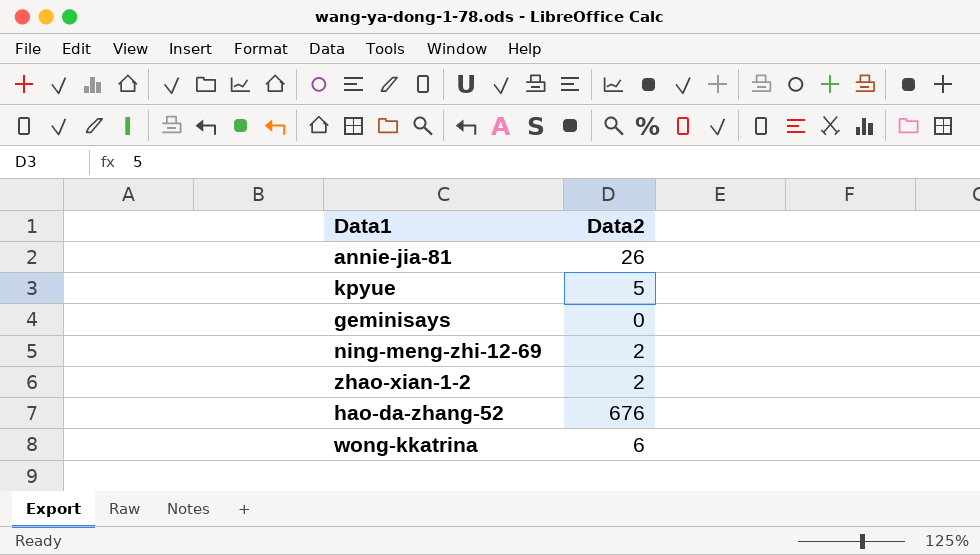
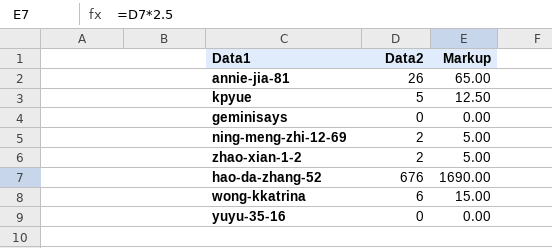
column Markup | formula: none -> [Data2] * 2.5
row yuyu-35-16: none -> 0 | 0.00

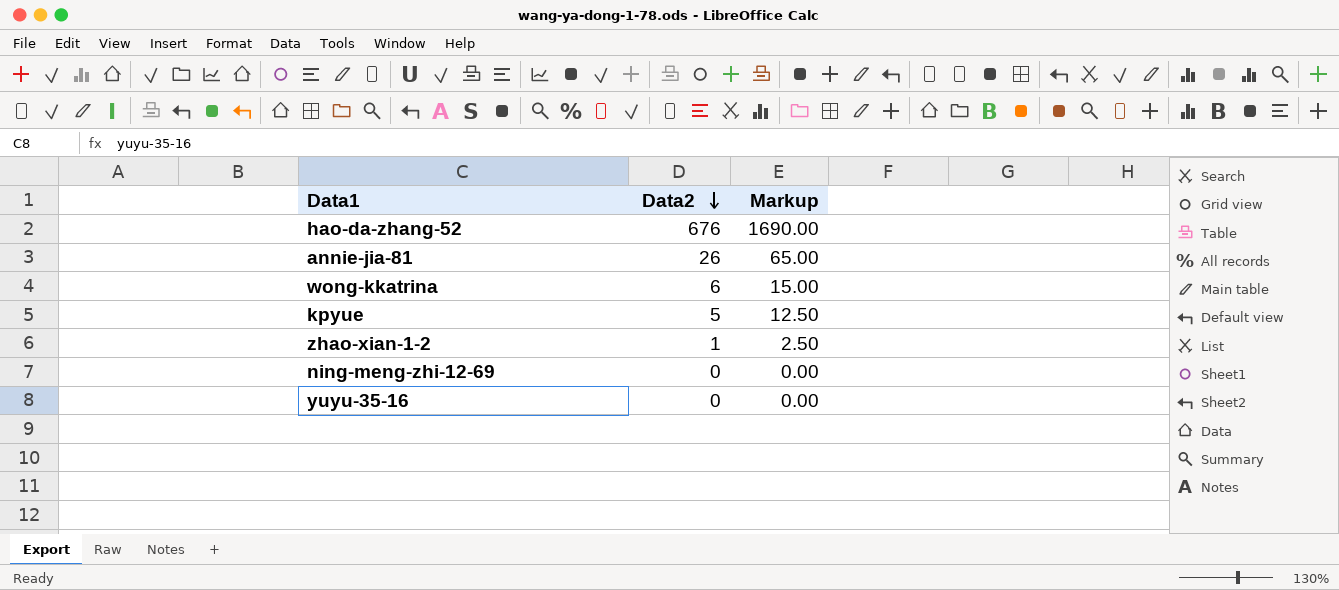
row order: none -> Data2 descending
row geminisays: 0 | 0.00 -> none
zhao-xian-1-2 | Data2: 2 -> 1
zhao-xian-1-2 | Markup: 5.00 -> 2.50
ning-meng-zhi-12-69 | Data2: 2 -> 0
ning-meng-zhi-12-69 | Markup: 5.00 -> 0.00

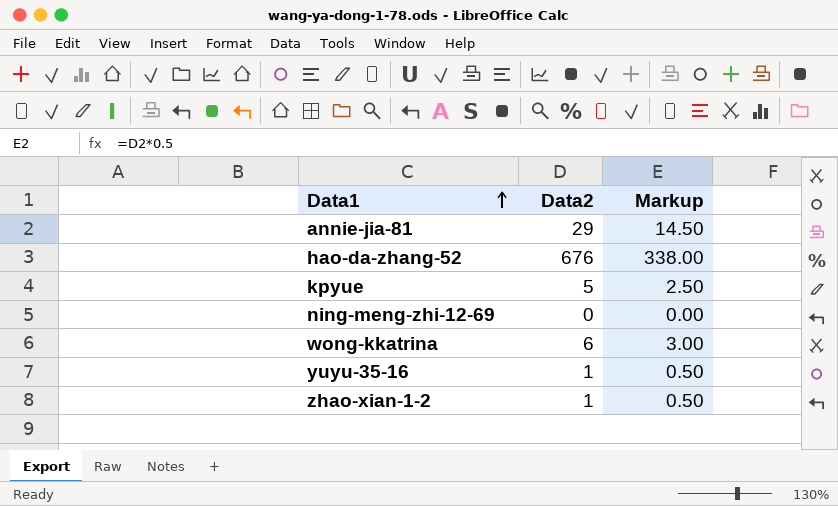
row order: Data2 descending -> Data1 ascending
column Markup | formula: [Data2] * 2.5 -> [Data2] * 0.5
annie-jia-81 | Data2: 26 -> 29
yuyu-35-16 | Data2: 0 -> 1

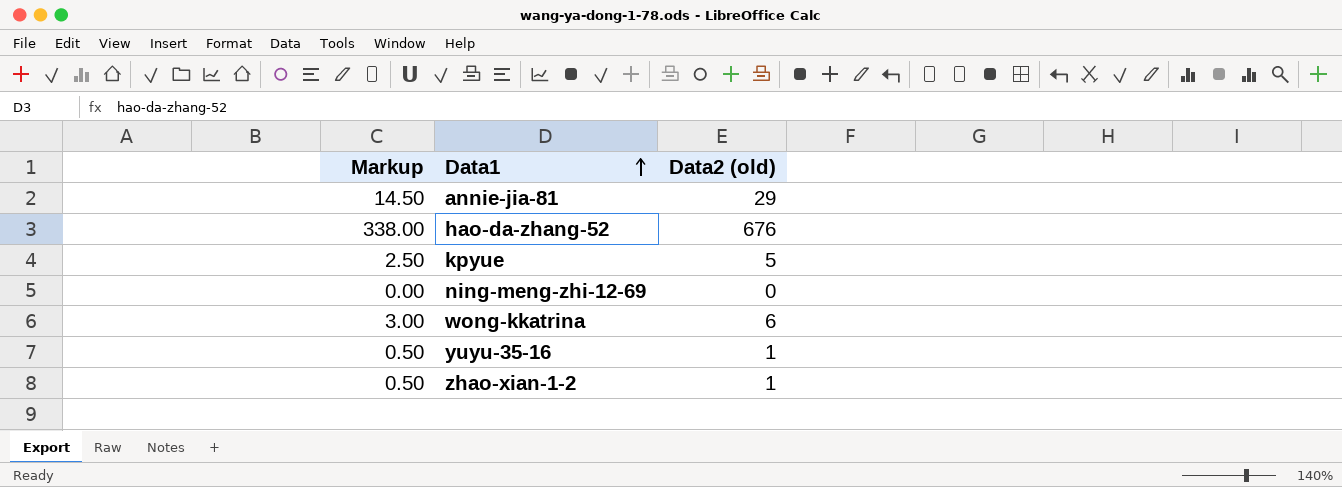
column Markup | position: 3 -> 1
column name: Data2 -> Data2 (old)

